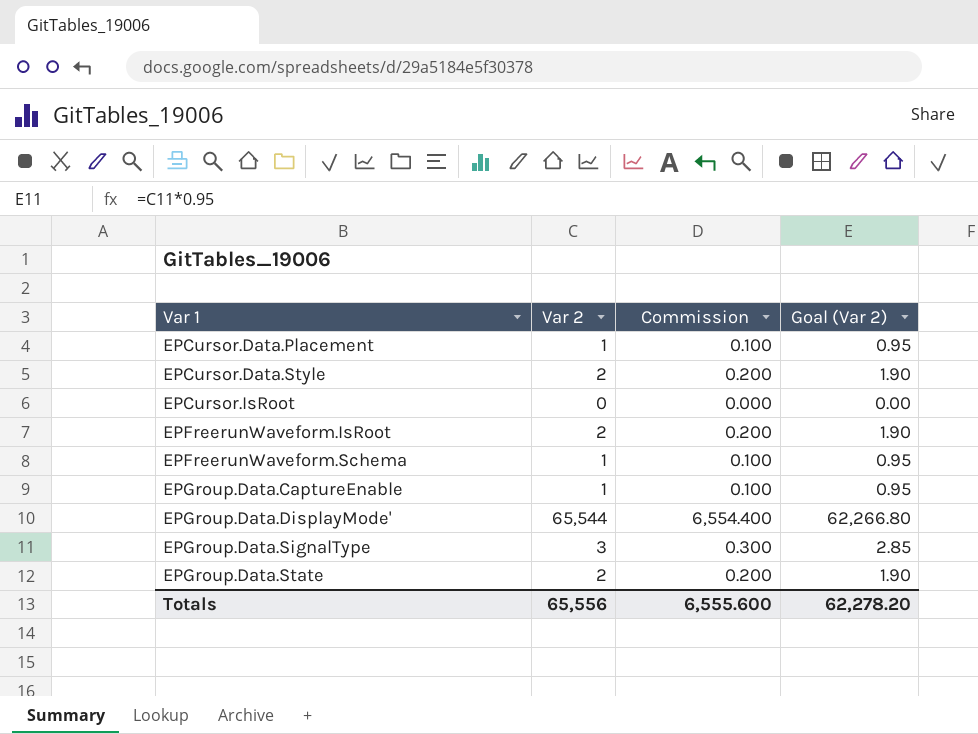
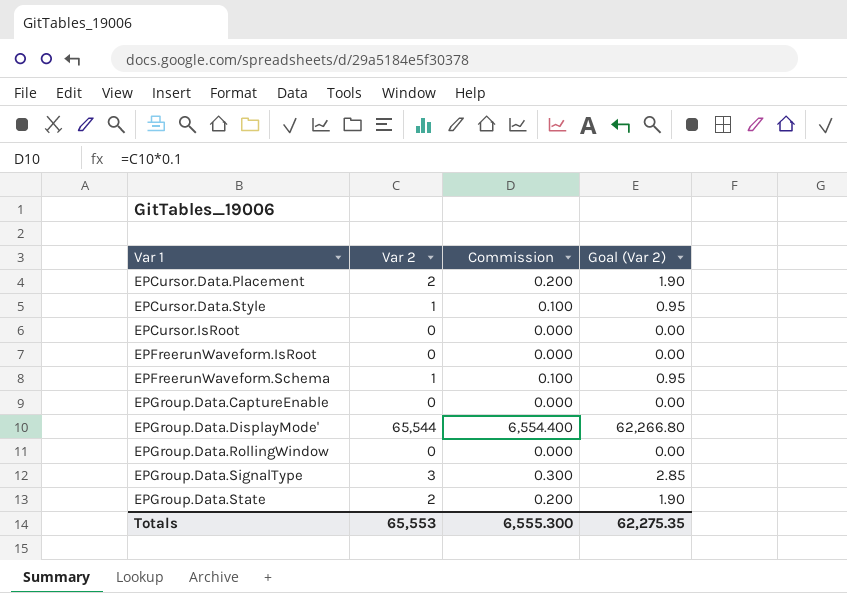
EPCursor.Data.Placement | Var 2: 1 -> 2
EPCursor.Data.Placement | Commission: 0.100 -> 0.200
EPCursor.Data.Placement | Goal (Var 2): 0.95 -> 1.90
EPCursor.Data.Style | Var 2: 2 -> 1
EPCursor.Data.Style | Commission: 0.200 -> 0.100
EPCursor.Data.Style | Goal (Var 2): 1.90 -> 0.95
EPFreerunWaveform.IsRoot | Var 2: 2 -> 0
EPFreerunWaveform.IsRoot | Commission: 0.200 -> 0.000
EPFreerunWaveform.IsRoot | Goal (Var 2): 1.90 -> 0.00
EPGroup.Data.CaptureEnable | Var 2: 1 -> 0
EPGroup.Data.CaptureEnable | Commission: 0.100 -> 0.000
EPGroup.Data.CaptureEnable | Goal (Var 2): 0.95 -> 0.00
row EPGroup.Data.RollingWindow: none -> 0 | 0.000 | 0.00
Totals | Var 2: 65,556 -> 65,553
Totals | Commission: 6,555.600 -> 6,555.300
Totals | Goal (Var 2): 62,278.20 -> 62,275.35

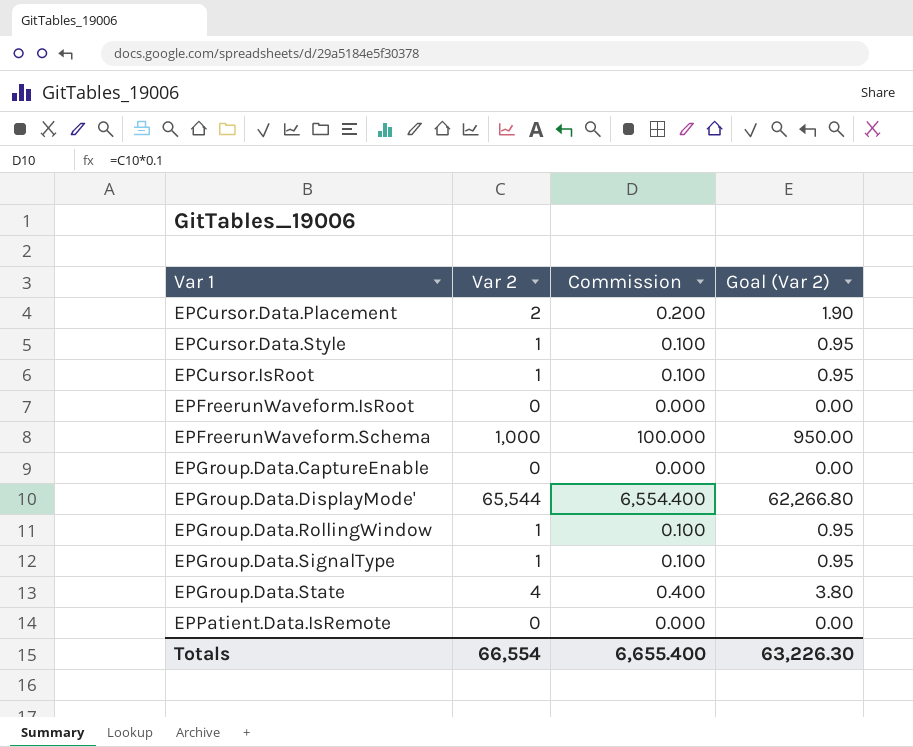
EPCursor.IsRoot | Var 2: 0 -> 1
EPCursor.IsRoot | Commission: 0.000 -> 0.100
EPCursor.IsRoot | Goal (Var 2): 0.00 -> 0.95
EPFreerunWaveform.Schema | Var 2: 1 -> 1,000
EPFreerunWaveform.Schema | Commission: 0.100 -> 100.000
EPFreerunWaveform.Schema | Goal (Var 2): 0.95 -> 950.00
EPGroup.Data.RollingWindow | Var 2: 0 -> 1
EPGroup.Data.RollingWindow | Commission: 0.000 -> 0.100
EPGroup.Data.RollingWindow | Goal (Var 2): 0.00 -> 0.95
EPGroup.Data.SignalType | Var 2: 3 -> 1
EPGroup.Data.SignalType | Commission: 0.300 -> 0.100
EPGroup.Data.SignalType | Goal (Var 2): 2.85 -> 0.95
EPGroup.Data.State | Var 2: 2 -> 4
EPGroup.Data.State | Commission: 0.200 -> 0.400
EPGroup.Data.State | Goal (Var 2): 1.90 -> 3.80
row EPPatient.Data.IsRemote: none -> 0 | 0.000 | 0.00
Totals | Var 2: 65,553 -> 66,554
Totals | Commission: 6,555.300 -> 6,655.400
Totals | Goal (Var 2): 62,275.35 -> 63,226.30

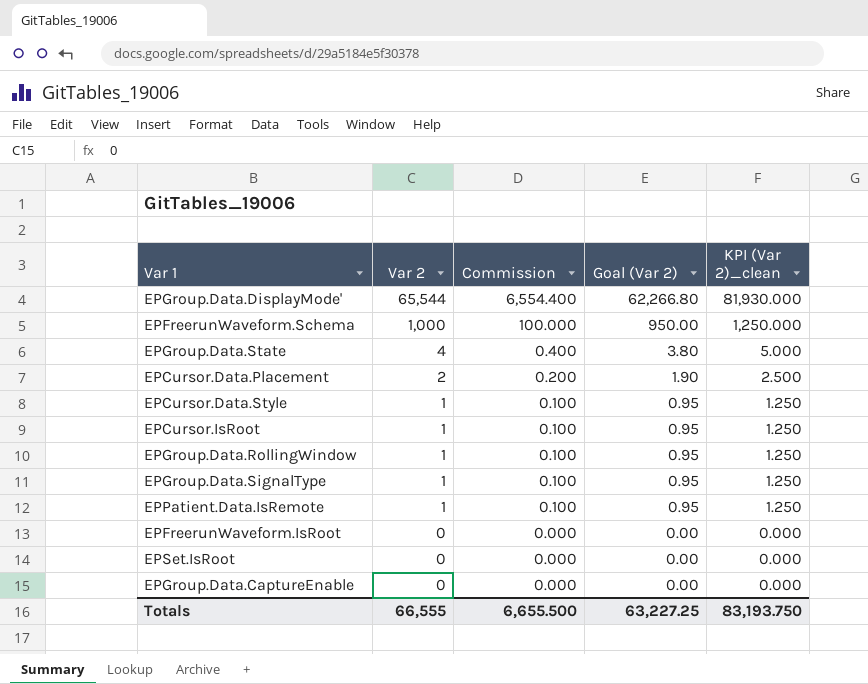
row order: Var 1 ascending -> Var 2 descending
column KPI (Var 2)_clean | formula: none -> [Var 2] * 1.25
EPPatient.Data.IsRemote | Var 2: 0 -> 1
EPPatient.Data.IsRemote | Commission: 0.000 -> 0.100
EPPatient.Data.IsRemote | Goal (Var 2): 0.00 -> 0.95
row EPSet.IsRoot: none -> 0 | 0.000 | 0.00 | 0.000
Totals | Var 2: 66,554 -> 66,555
Totals | Commission: 6,655.400 -> 6,655.500
Totals | Goal (Var 2): 63,226.30 -> 63,227.25

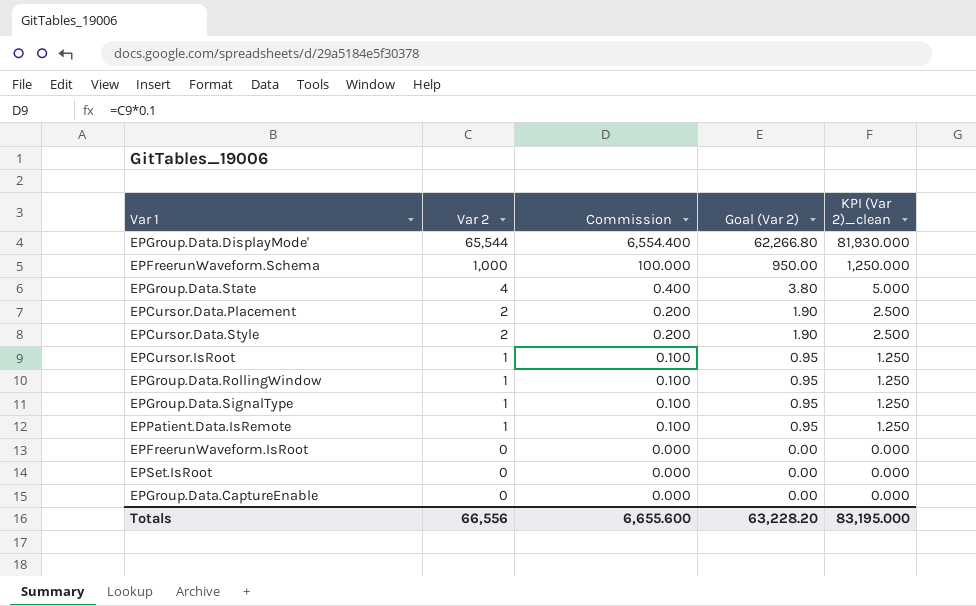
EPCursor.Data.Style | Var 2: 1 -> 2
EPCursor.Data.Style | Commission: 0.100 -> 0.200
EPCursor.Data.Style | Goal (Var 2): 0.95 -> 1.90
EPCursor.Data.Style | KPI (Var 2)_clean: 1.250 -> 2.500
Totals | Var 2: 66,555 -> 66,556
Totals | Commission: 6,655.500 -> 6,655.600
Totals | Goal (Var 2): 63,227.25 -> 63,228.20
Totals | KPI (Var 2)_clean: 83,193.750 -> 83,195.000

